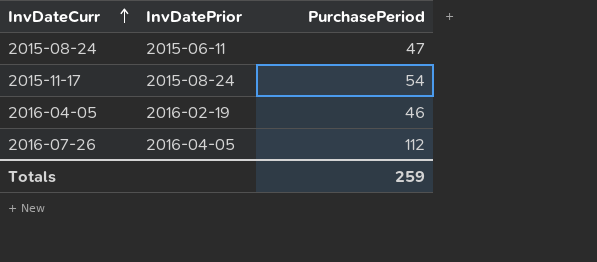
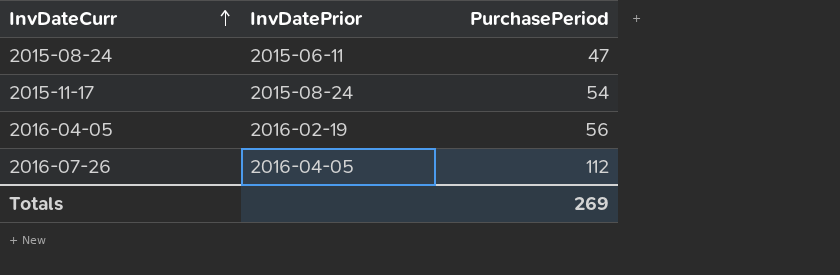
2016-04-05 | PurchasePeriod: 46 -> 56
Totals | PurchasePeriod: 259 -> 269

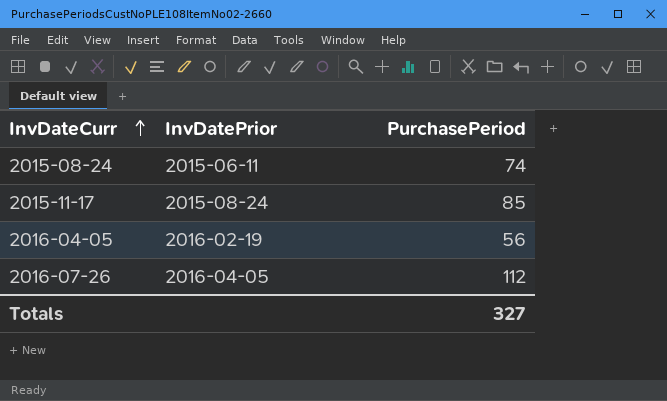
2015-08-24 | PurchasePeriod: 47 -> 74
2015-11-17 | PurchasePeriod: 54 -> 85
Totals | PurchasePeriod: 269 -> 327

